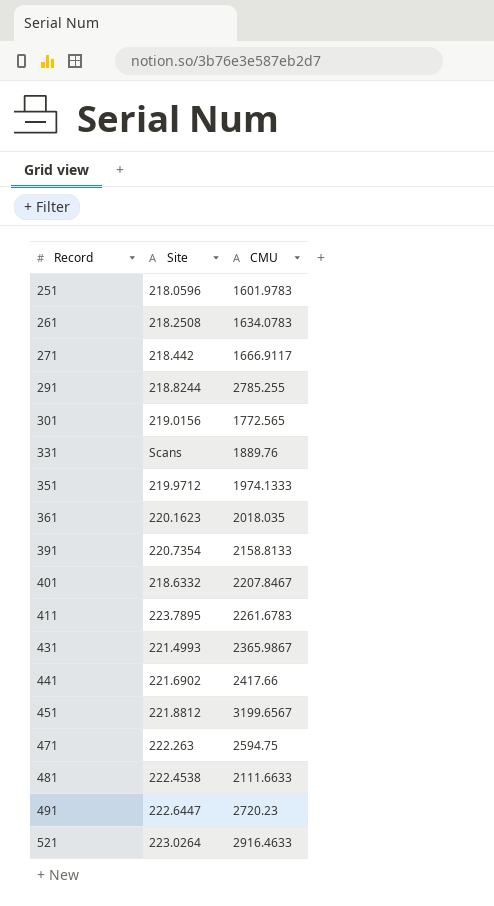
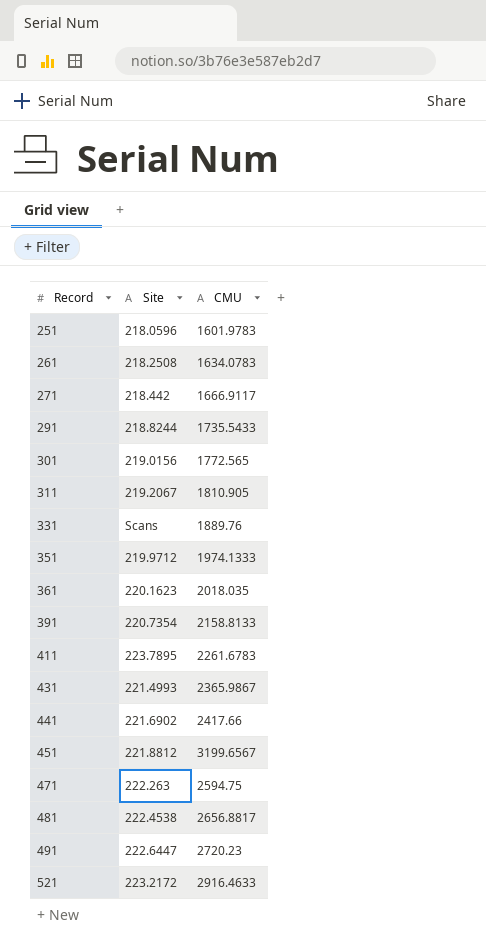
row 401: 218.6332 | 2207.8467 -> none
291 | CMU: 2785.255 -> 1735.5433
row 311: none -> 219.2067 | 1810.905
481 | CMU: 2111.6633 -> 2656.8817
521 | Site: 223.0264 -> 223.2172

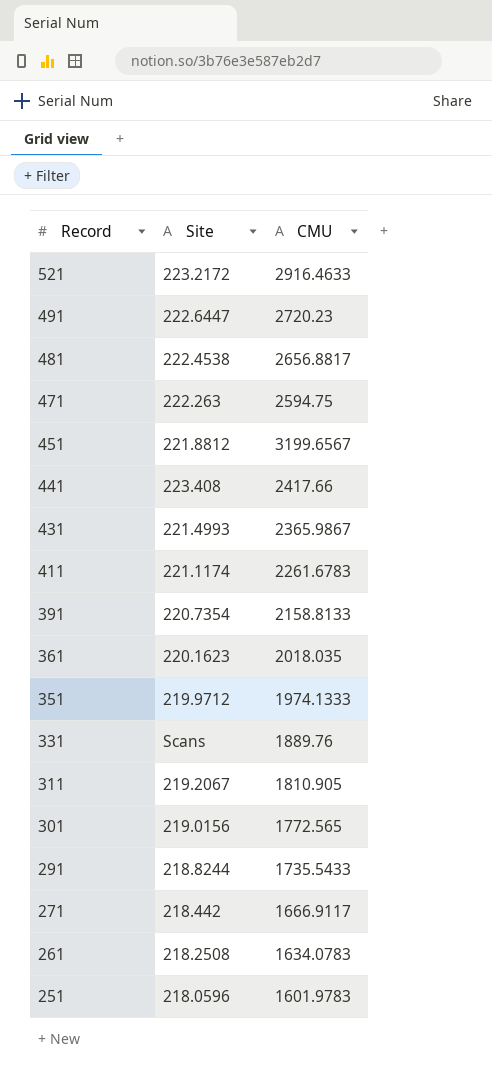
row order: Record ascending -> Record descending
441 | Site: 221.6902 -> 223.408
411 | Site: 223.7895 -> 221.1174

